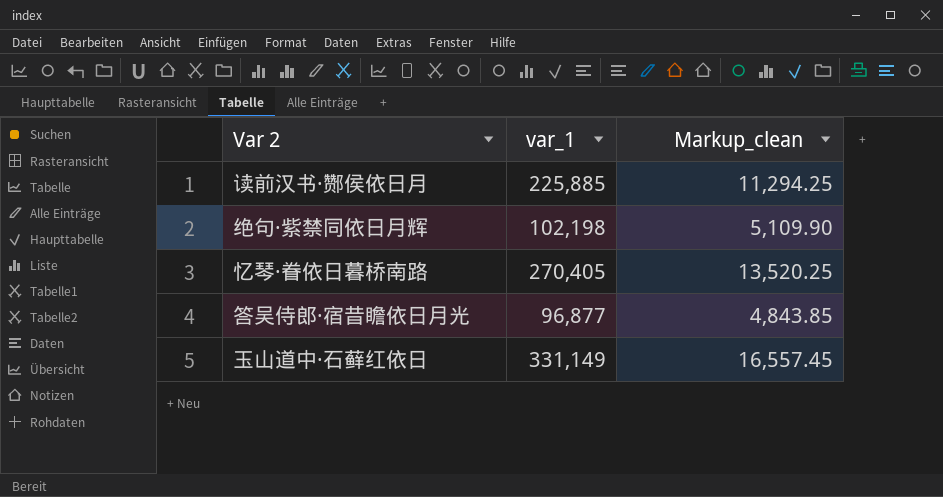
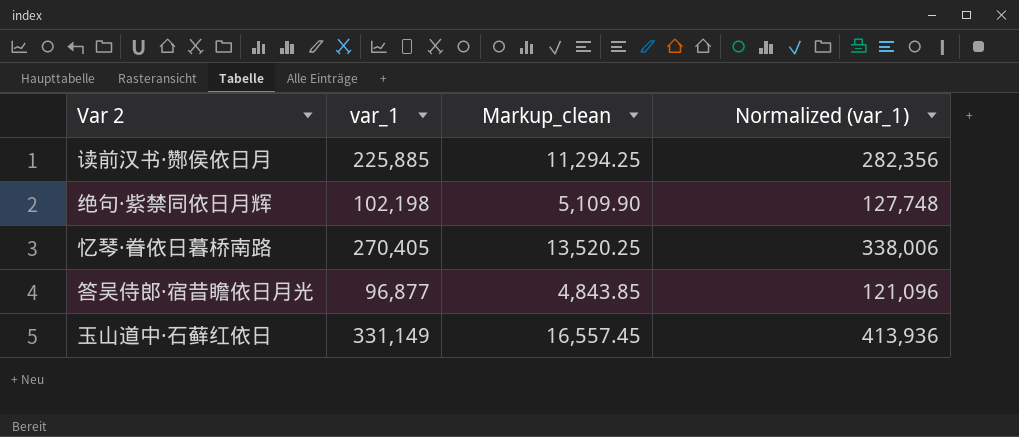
column Normalized (var_1) | formula: none -> [var_1] * 1.25

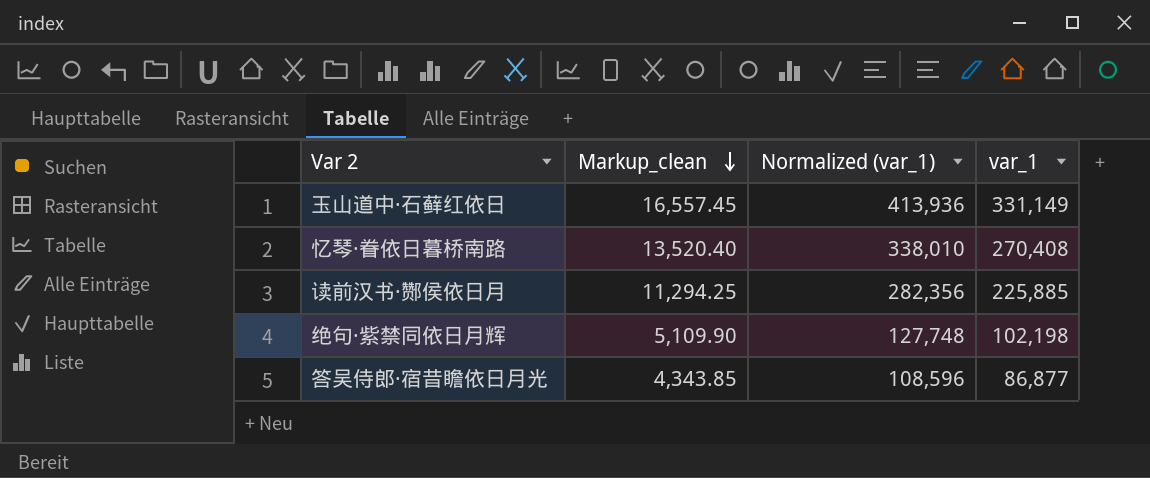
row order: none -> Markup_clean descending
column var_1 | position: 2 -> 4
忆琴·眷依日暮桥南路 | Markup_clean: 13,520.25 -> 13,520.40
忆琴·眷依日暮桥南路 | Normalized (var_1): 338,006 -> 338,010
忆琴·眷依日暮桥南路 | var_1: 270,405 -> 270,408
答吴侍郎·宿昔瞻依日月光 | Markup_clean: 4,843.85 -> 4,343.85
答吴侍郎·宿昔瞻依日月光 | Normalized (var_1): 121,096 -> 108,596
答吴侍郎·宿昔瞻依日月光 | var_1: 96,877 -> 86,877

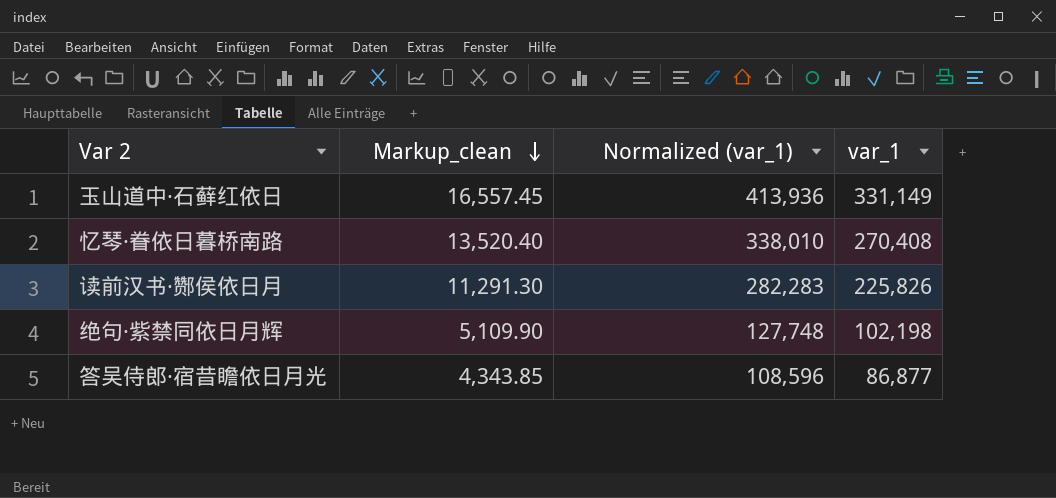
读前汉书·酂侯依日月 | Markup_clean: 11,294.25 -> 11,291.30
读前汉书·酂侯依日月 | Normalized (var_1): 282,356 -> 282,283
读前汉书·酂侯依日月 | var_1: 225,885 -> 225,826

